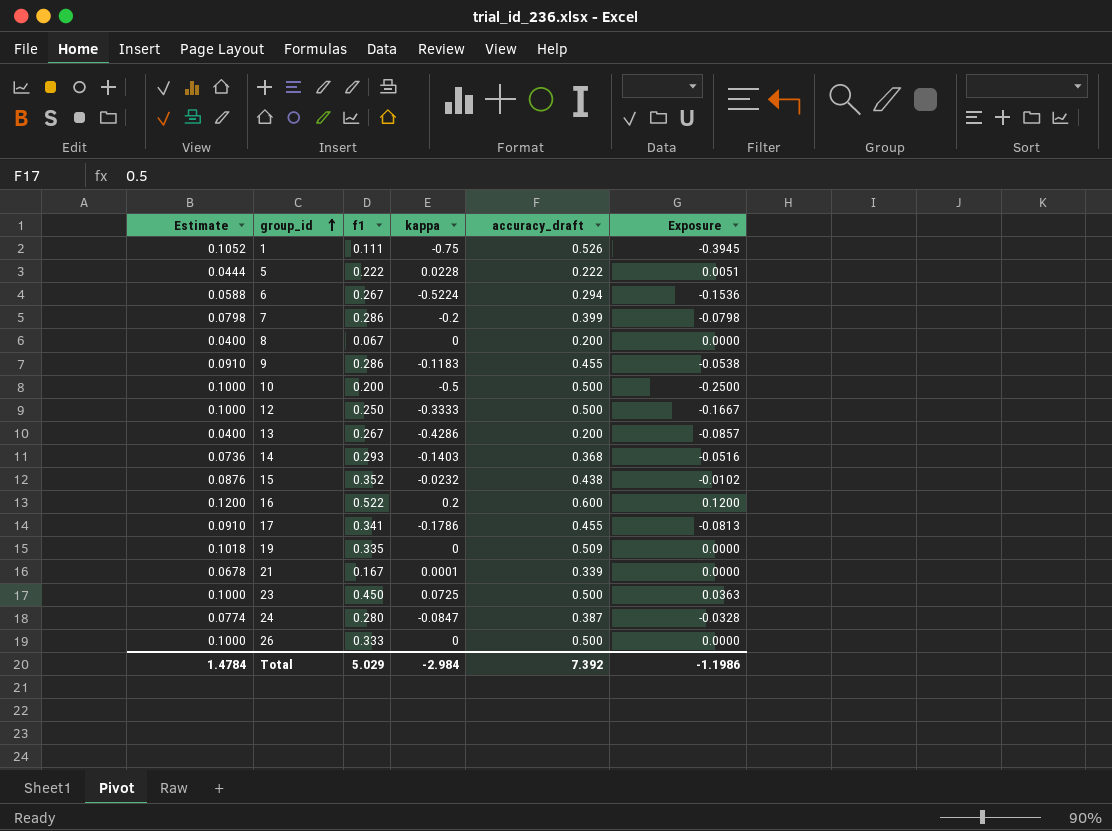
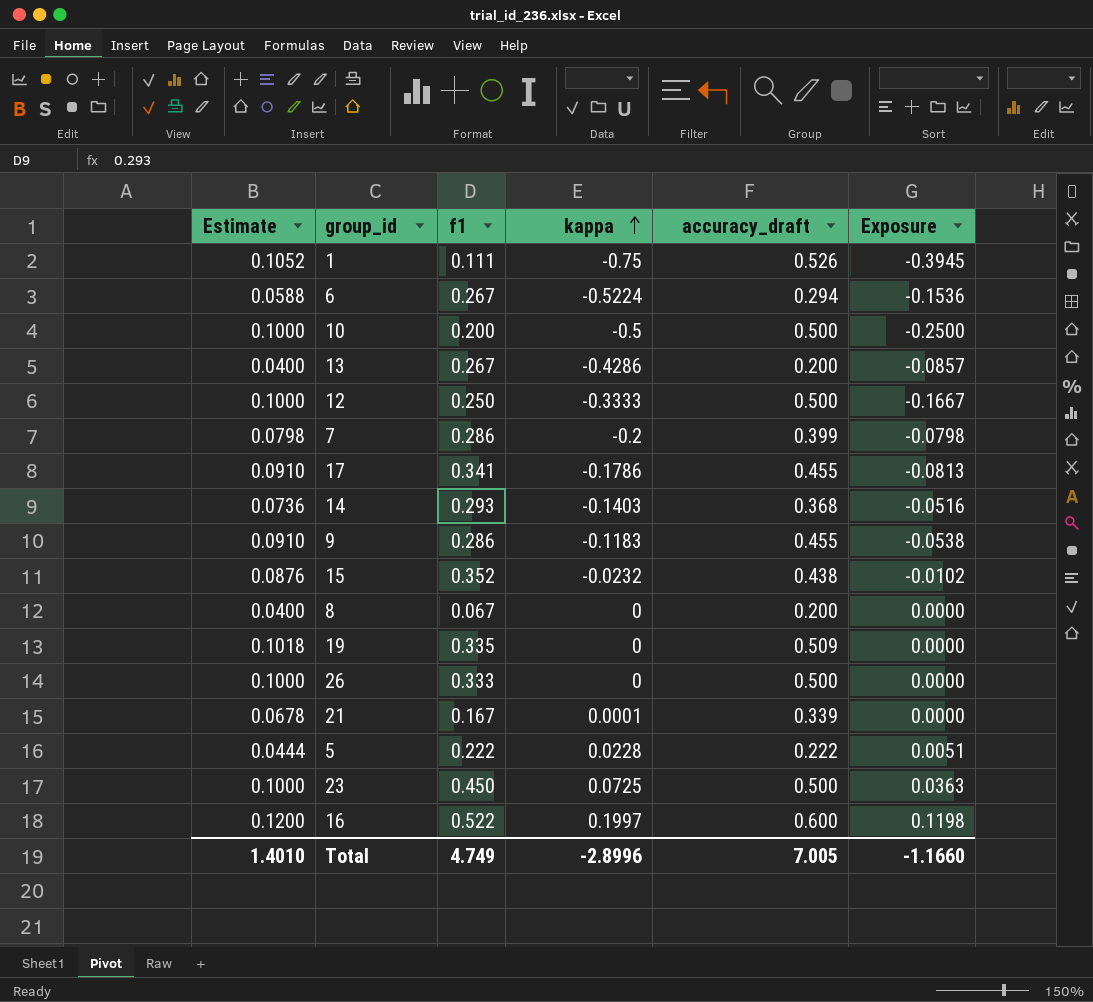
row order: group_id ascending -> kappa ascending
row 24: 0.0774 | 0.280 | -0.0847 | 0.387 | -0.0328 -> none
16 | kappa: 0.2 -> 0.1997
16 | Exposure: 0.1200 -> 0.1198
Total | Estimate: 1.4784 -> 1.4010
Total | f1: 5.029 -> 4.749
Total | kappa: -2.984 -> -2.8996
Total | accuracy_draft: 7.392 -> 7.005
Total | Exposure: -1.1986 -> -1.1660

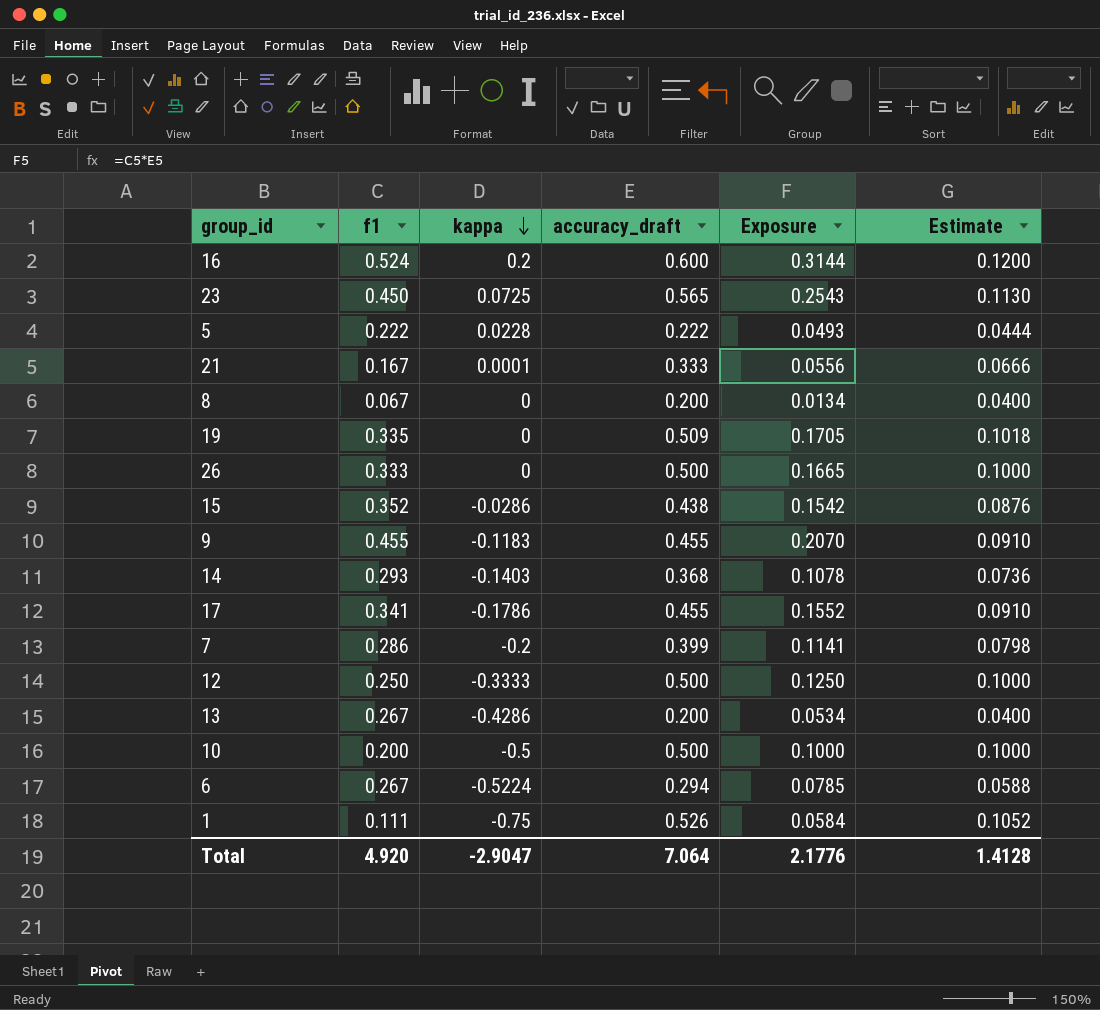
row order: kappa ascending -> kappa descending
column Exposure | formula: [kappa] * [accuracy_draft] -> [f1] * [accuracy_draft]
column Estimate | position: 1 -> 6
16 | f1: 0.522 -> 0.524
16 | kappa: 0.1997 -> 0.2
23 | accuracy_draft: 0.500 -> 0.565
23 | Estimate: 0.1000 -> 0.1130
21 | accuracy_draft: 0.339 -> 0.333
21 | Estimate: 0.0678 -> 0.0666
15 | kappa: -0.0232 -> -0.0286
9 | f1: 0.286 -> 0.455
Total | f1: 4.749 -> 4.920
Total | kappa: -2.8996 -> -2.9047
Total | accuracy_draft: 7.005 -> 7.064
Total | Exposure: -1.1660 -> 2.1776
Total | Estimate: 1.4010 -> 1.4128

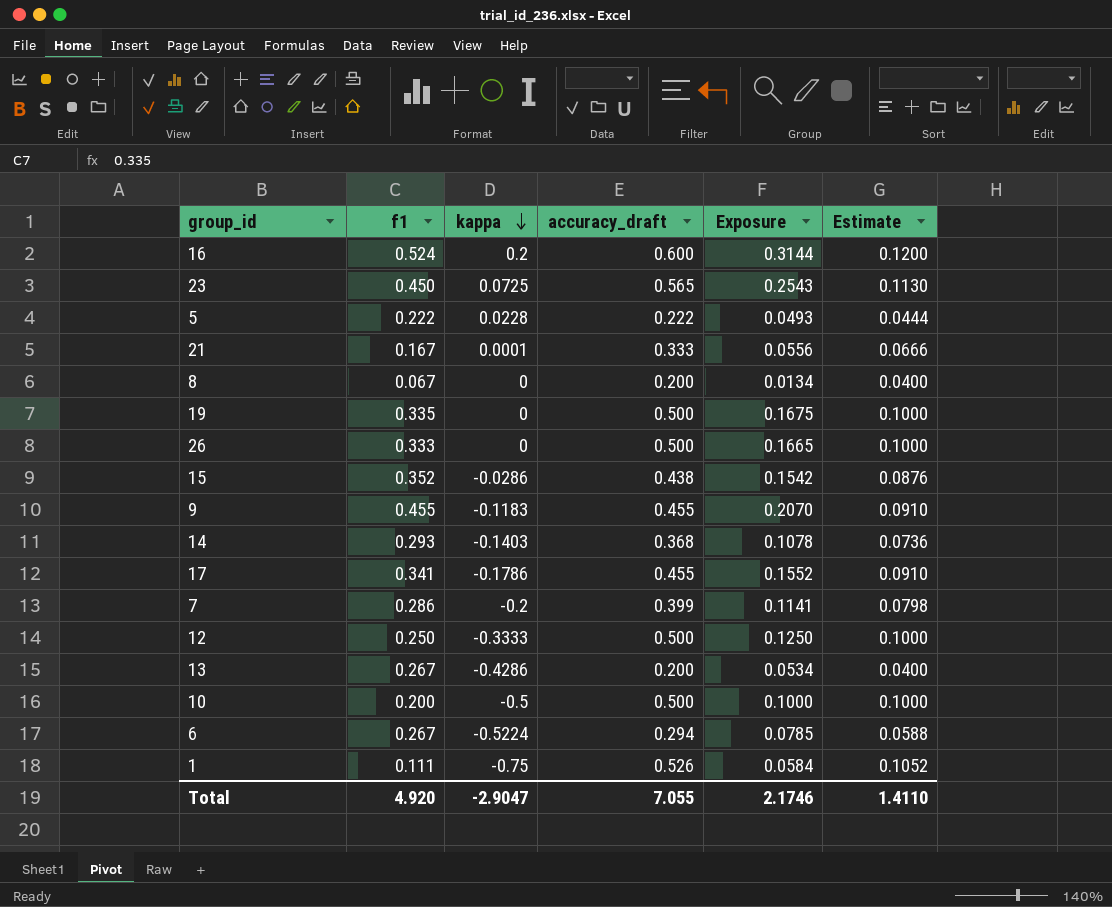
19 | accuracy_draft: 0.509 -> 0.500
19 | Exposure: 0.1705 -> 0.1675
19 | Estimate: 0.1018 -> 0.1000
Total | accuracy_draft: 7.064 -> 7.055
Total | Exposure: 2.1776 -> 2.1746
Total | Estimate: 1.4128 -> 1.4110

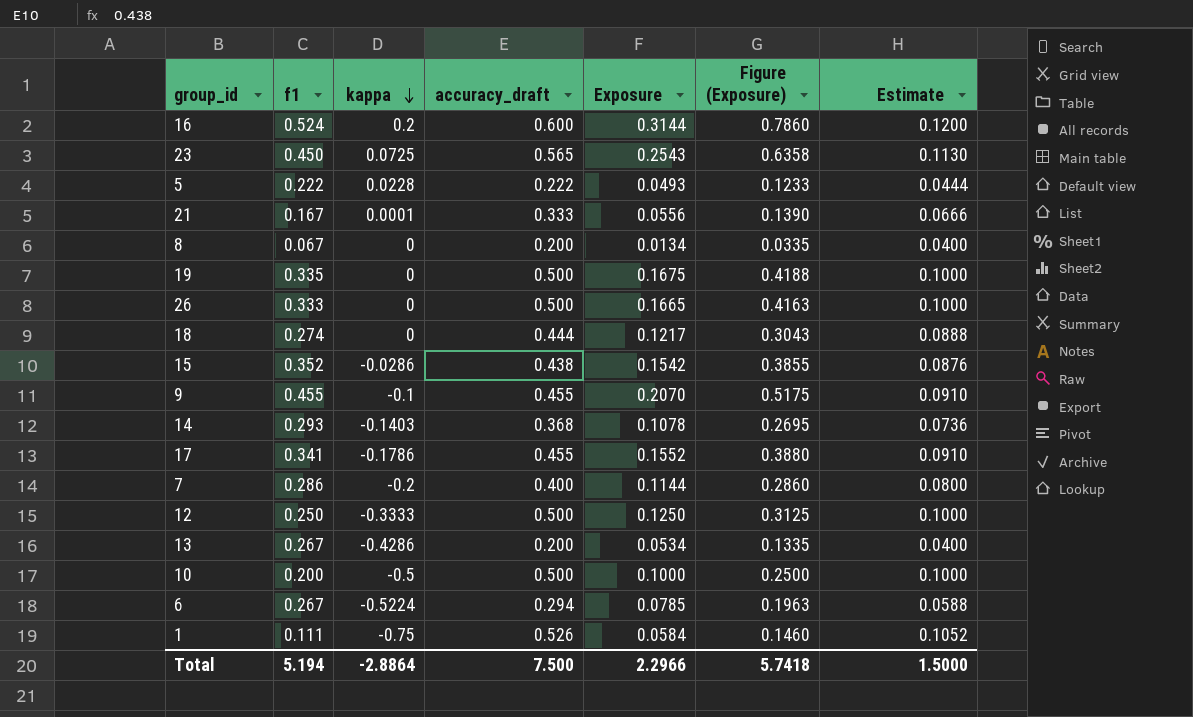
column Figure (Exposure) | formula: none -> [Exposure] * 2.5
row 18: none -> 0.274 | 0 | 0.444 | 0.1217 | 0.3043 | 0.0888
9 | kappa: -0.1183 -> -0.1
7 | accuracy_draft: 0.399 -> 0.400
7 | Exposure: 0.1141 -> 0.1144
7 | Estimate: 0.0798 -> 0.0800
Total | f1: 4.920 -> 5.194
Total | kappa: -2.9047 -> -2.8864
Total | accuracy_draft: 7.055 -> 7.500
Total | Exposure: 2.1746 -> 2.2966
Total | Estimate: 1.4110 -> 1.5000

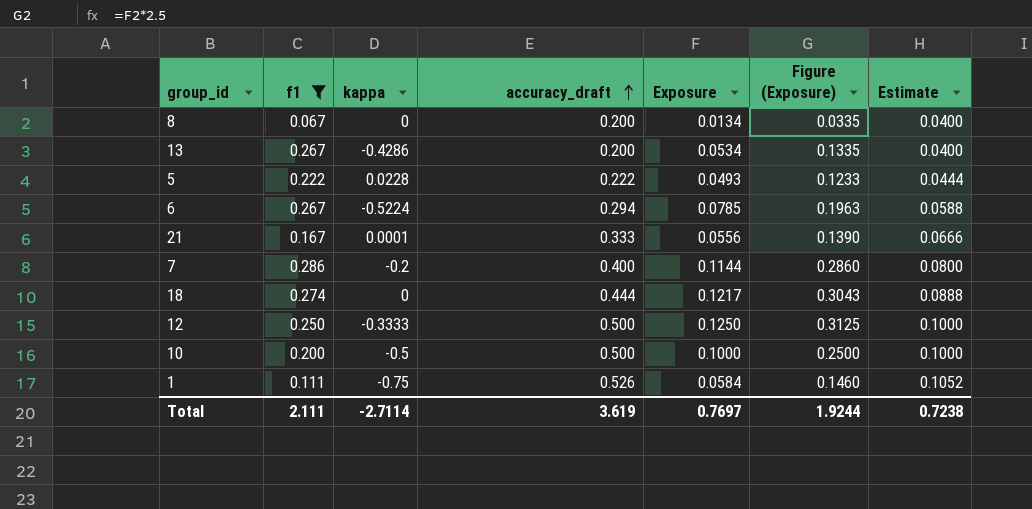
filter: none -> f1 <= 0.286
row order: kappa descending -> accuracy_draft ascending
Total | f1: 5.194 -> 2.111
Total | kappa: -2.8864 -> -2.7114
Total | accuracy_draft: 7.500 -> 3.619
Total | Exposure: 2.2966 -> 0.7697
Total | Figure (Exposure): 5.7418 -> 1.9244
Total | Estimate: 1.5000 -> 0.7238

